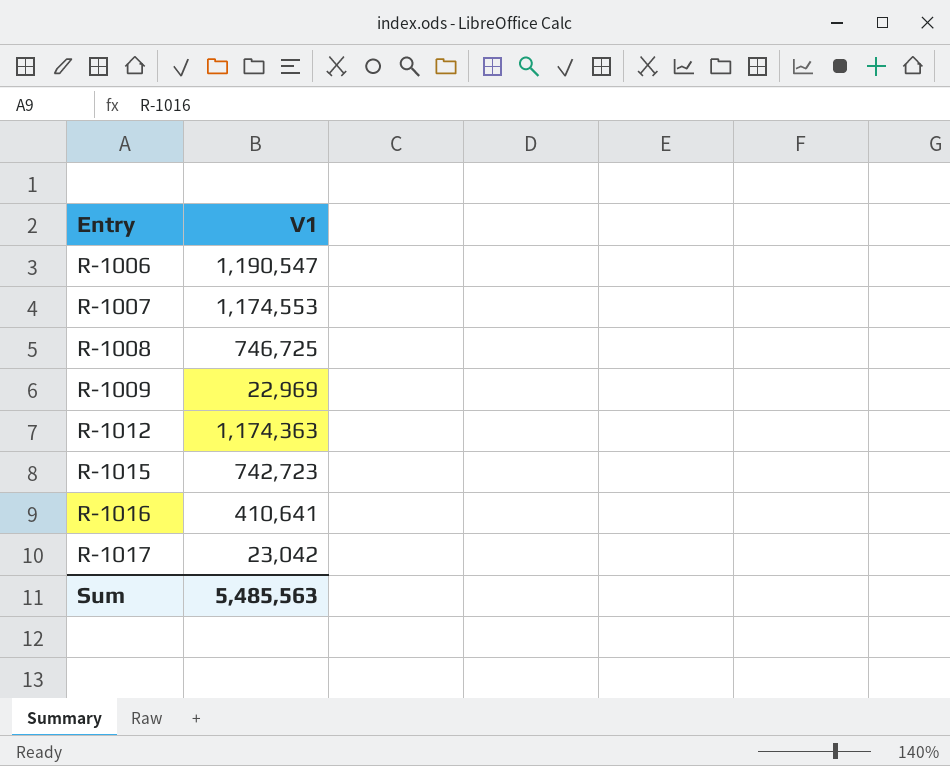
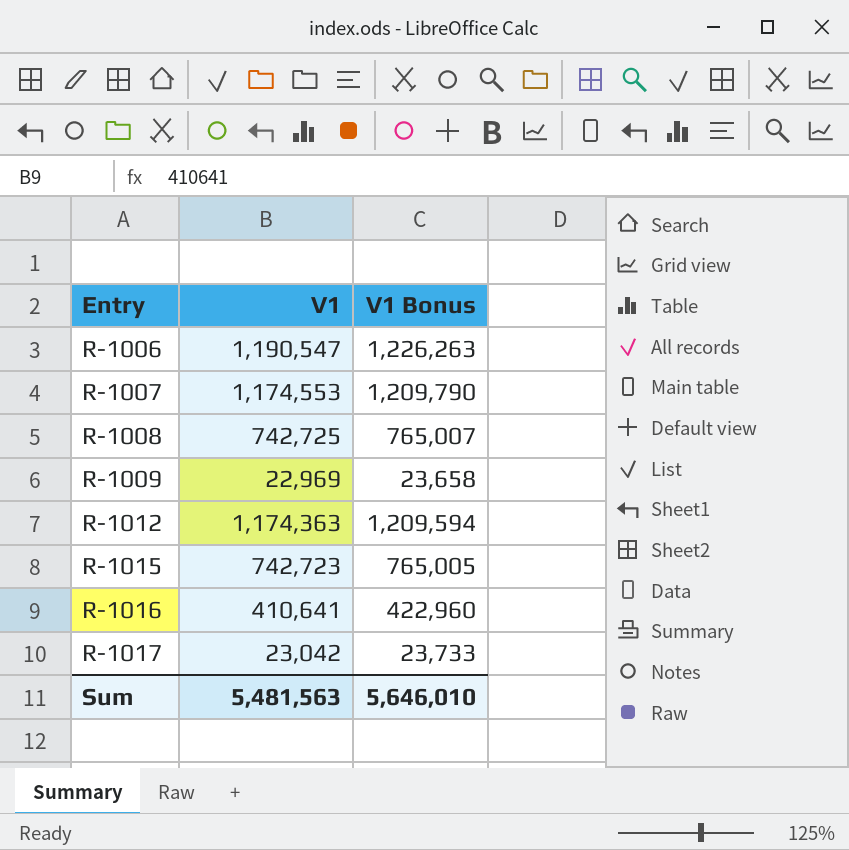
column V1 Bonus | formula: none -> [V1] * 1.03
R-1008 | V1: 746,725 -> 742,725
Sum | V1: 5,485,563 -> 5,481,563

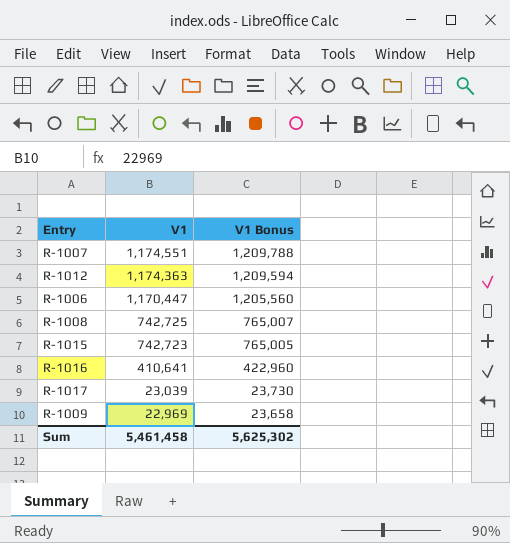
row order: Entry ascending -> V1 descending
R-1007 | V1: 1,174,553 -> 1,174,551
R-1007 | V1 Bonus: 1,209,790 -> 1,209,788
R-1006 | V1: 1,190,547 -> 1,170,447
R-1006 | V1 Bonus: 1,226,263 -> 1,205,560
R-1017 | V1: 23,042 -> 23,039
R-1017 | V1 Bonus: 23,733 -> 23,730
Sum | V1: 5,481,563 -> 5,461,458
Sum | V1 Bonus: 5,646,010 -> 5,625,302

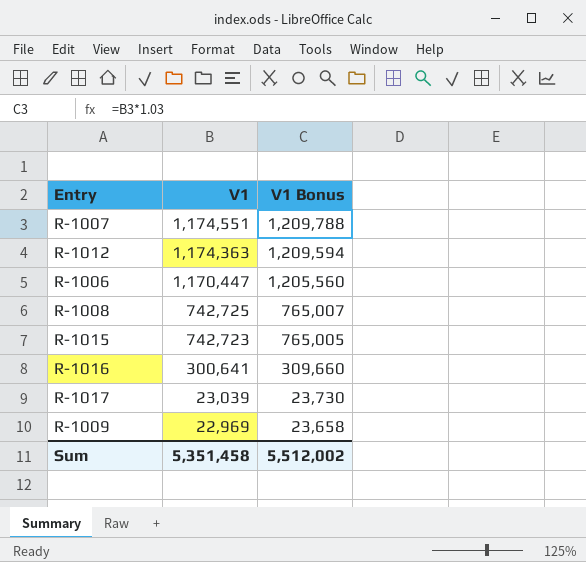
R-1016 | V1: 410,641 -> 300,641
R-1016 | V1 Bonus: 422,960 -> 309,660
Sum | V1: 5,461,458 -> 5,351,458
Sum | V1 Bonus: 5,625,302 -> 5,512,002

